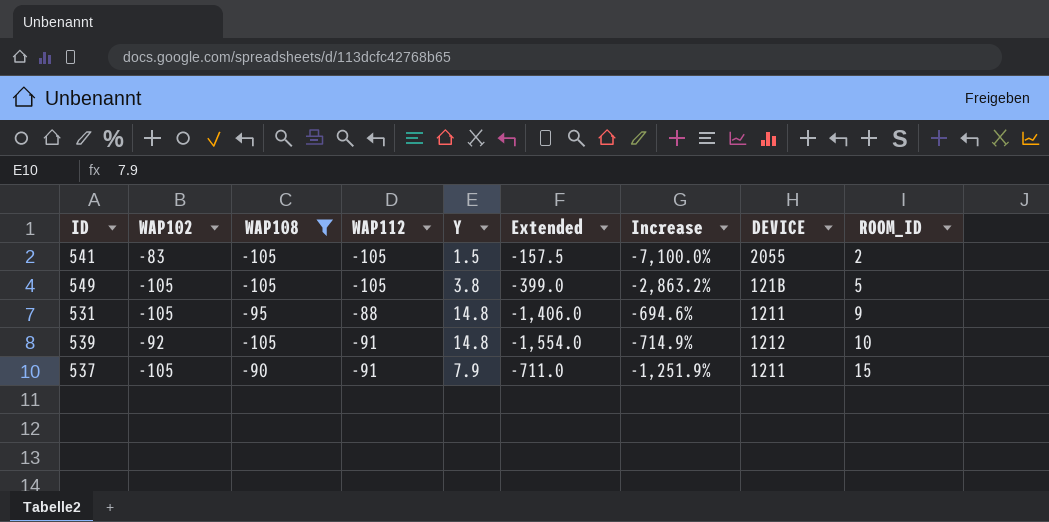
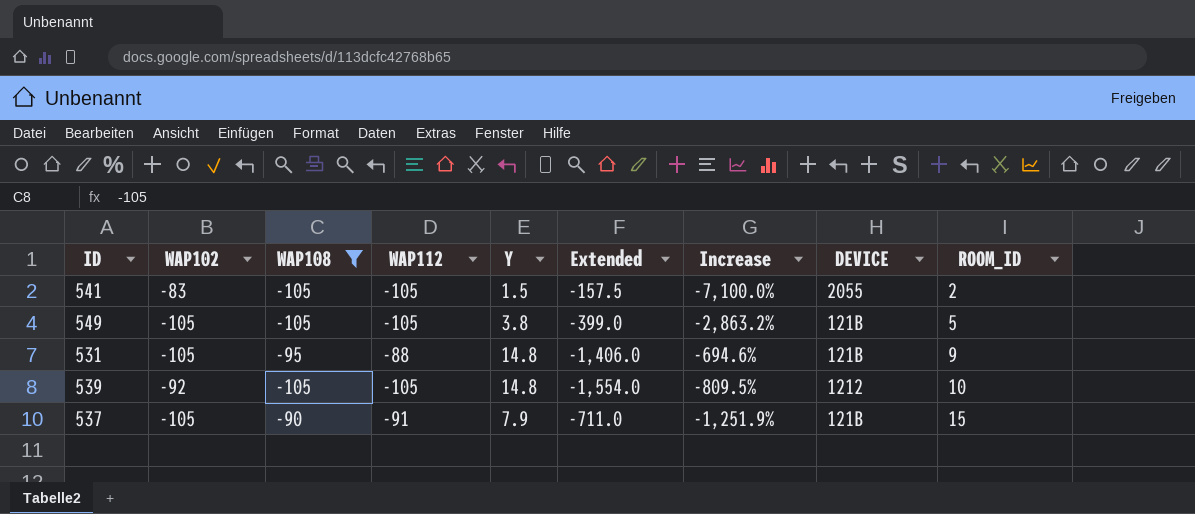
531 | DEVICE: 1211 -> 121B
539 | WAP112: -91 -> -105
539 | Increase: -714.9% -> -809.5%
537 | DEVICE: 1211 -> 121B

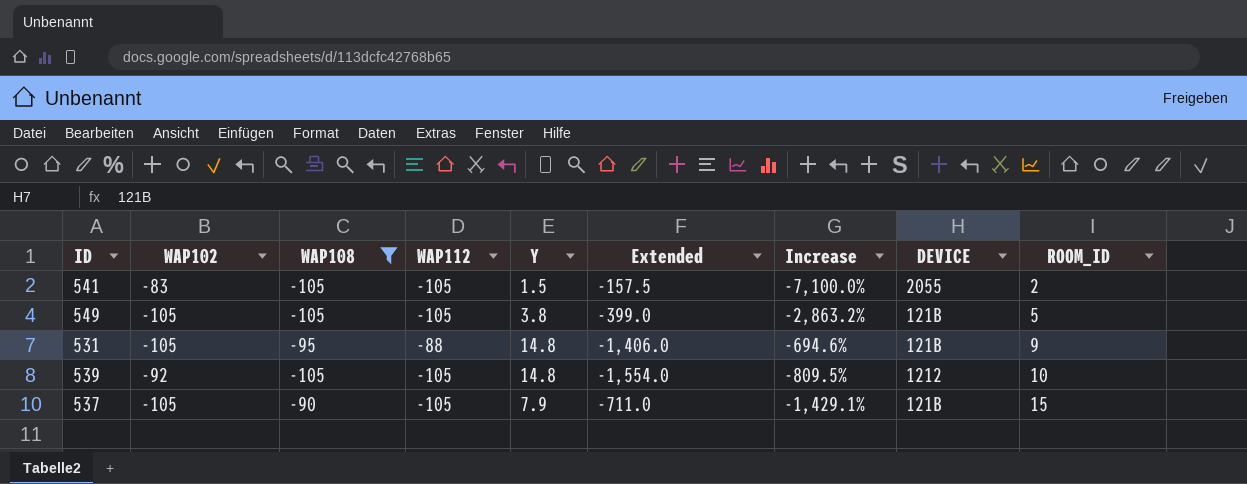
537 | WAP112: -91 -> -105
537 | Increase: -1,251.9% -> -1,429.1%

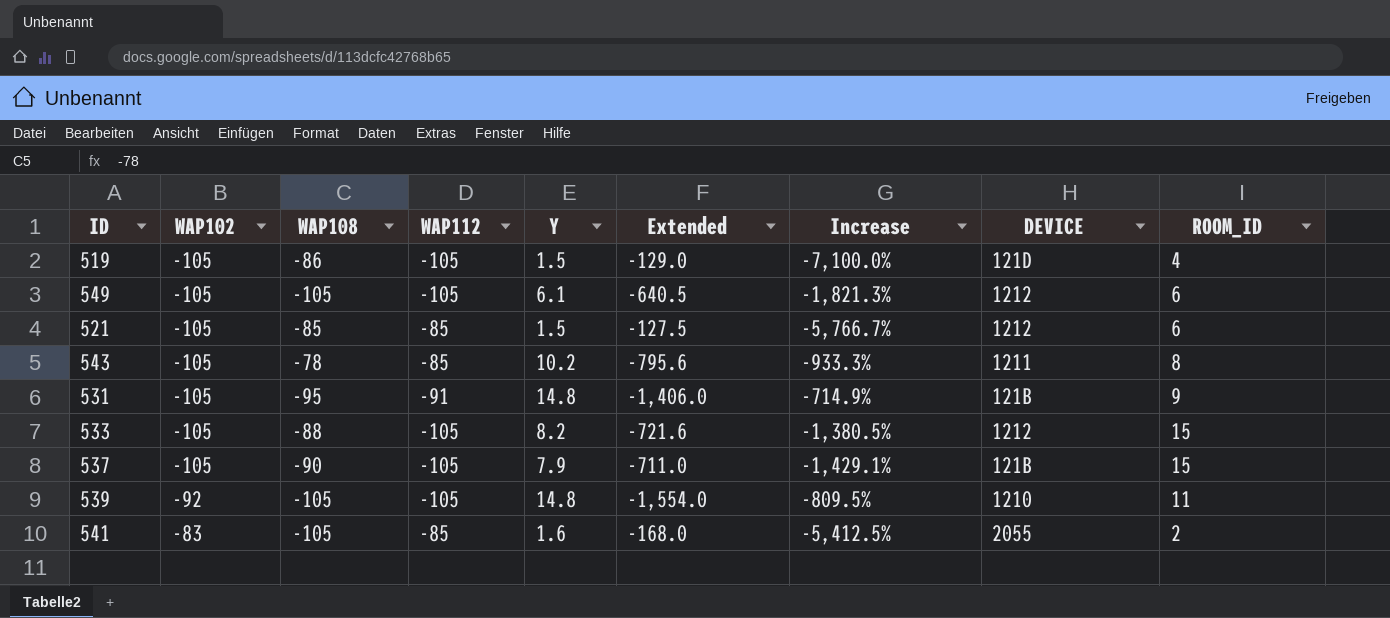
filter: WAP108 <= -90 -> none
row order: ROOM_ID ascending -> WAP102 ascending
549 | Y: 3.8 -> 6.1
549 | Extended: -399.0 -> -640.5
549 | Increase: -2,863.2% -> -1,821.3%
549 | DEVICE: 121B -> 1212
549 | ROOM_ID: 5 -> 6
531 | WAP112: -88 -> -91
531 | Increase: -694.6% -> -714.9%
539 | DEVICE: 1212 -> 1210
539 | ROOM_ID: 10 -> 11
541 | WAP112: -105 -> -85
541 | Y: 1.5 -> 1.6
541 | Extended: -157.5 -> -168.0
541 | Increase: -7,100.0% -> -5,412.5%

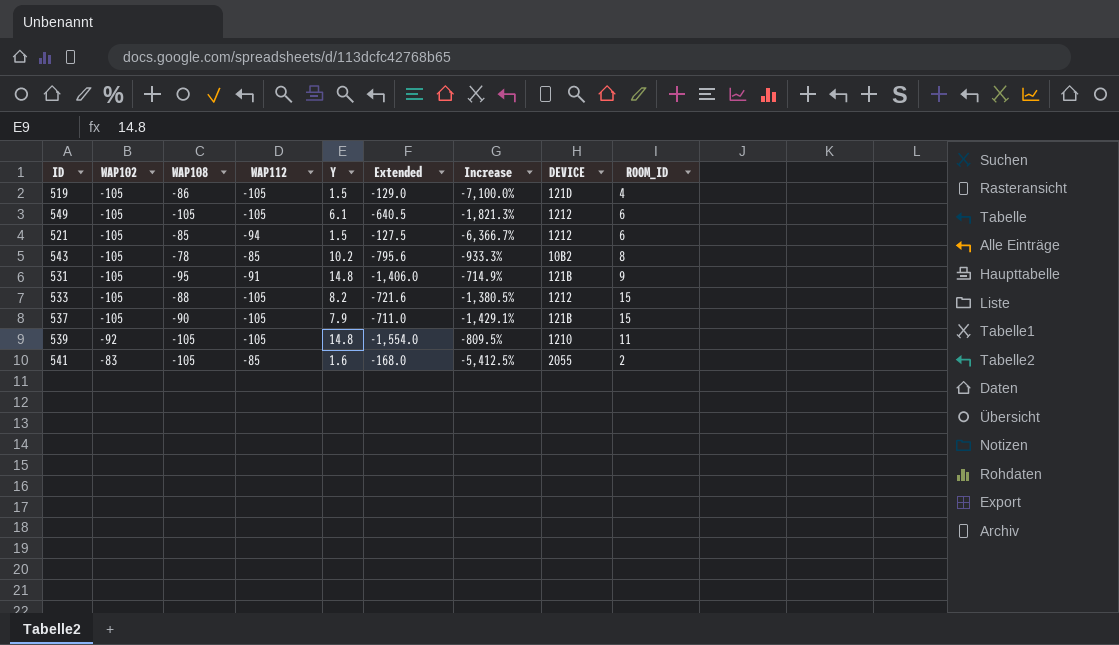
521 | WAP112: -85 -> -94
521 | Increase: -5,766.7% -> -6,366.7%
543 | DEVICE: 1211 -> 10B2

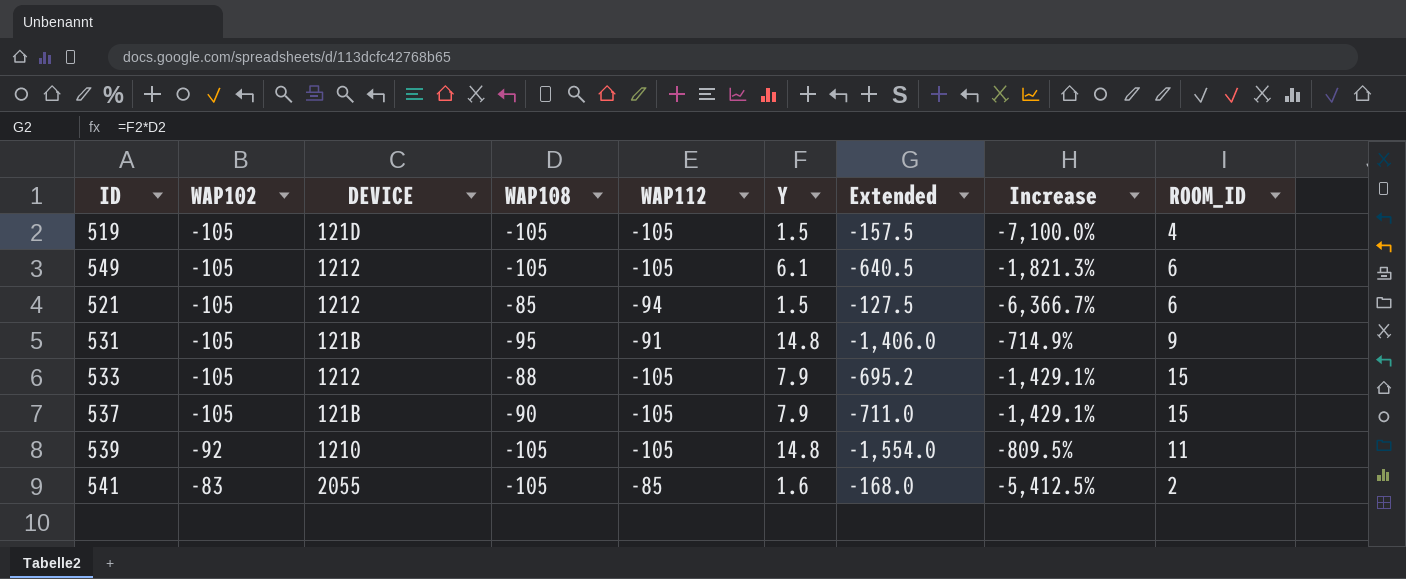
column DEVICE | position: 8 -> 3
row 543: -105 | -78 | -85 | 10.2 | -795.6 | -933.3% | 10B2 | 8 -> none
519 | WAP108: -86 -> -105
519 | Extended: -129.0 -> -157.5
533 | Y: 8.2 -> 7.9
533 | Extended: -721.6 -> -695.2
533 | Increase: -1,380.5% -> -1,429.1%

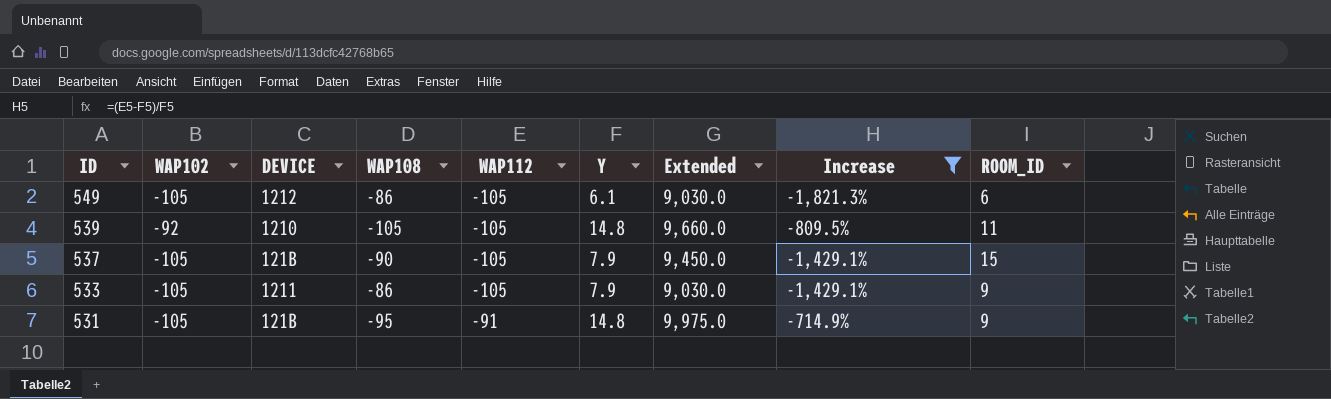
filter: none -> Increase >= -1,821.3%
row order: WAP102 ascending -> ID descending
column Extended | formula: [WAP108] * [Y] -> [WAP102] * [WAP108]
549 | WAP108: -105 -> -86
533 | DEVICE: 1212 -> 1211
533 | WAP108: -88 -> -86
533 | ROOM_ID: 15 -> 9

